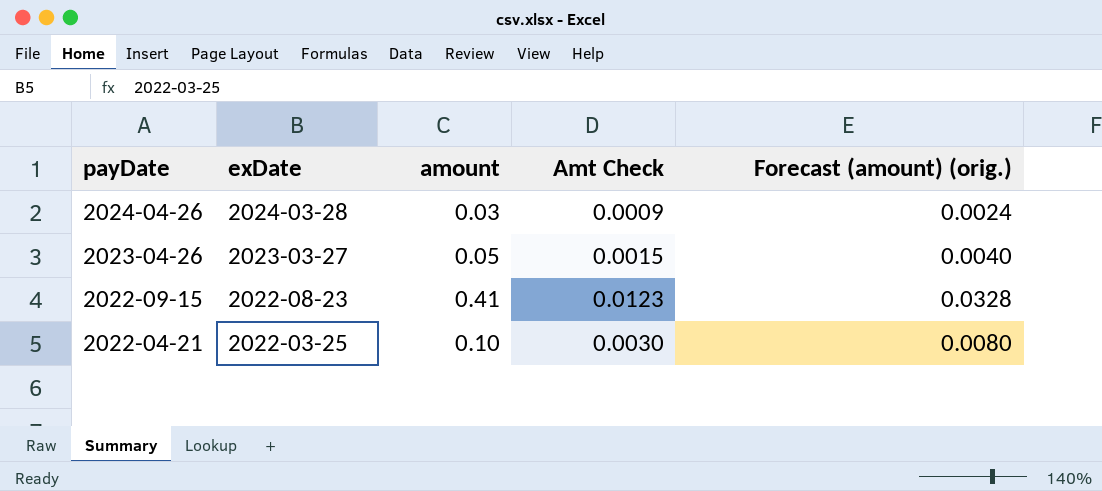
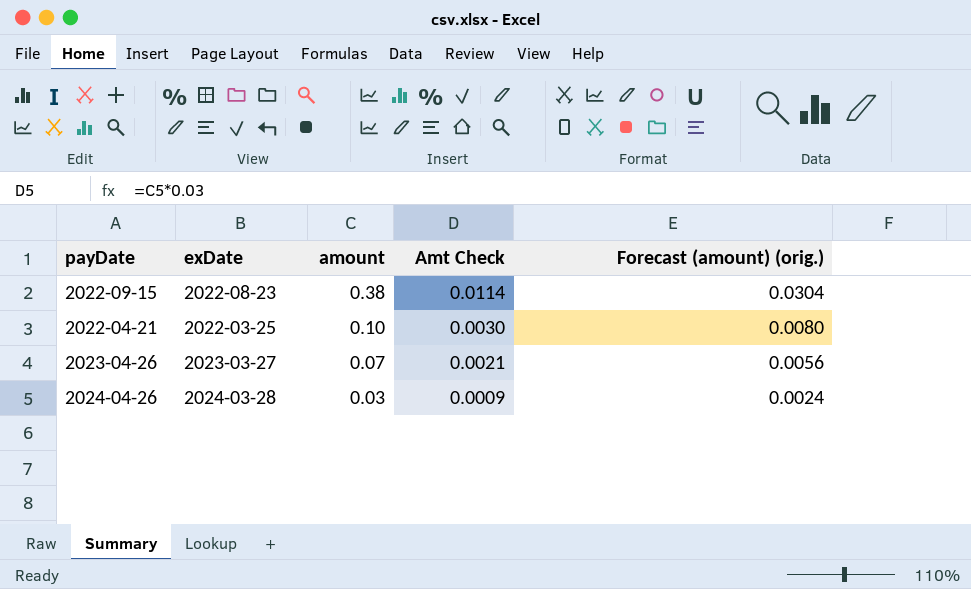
row order: payDate descending -> amount descending
2022-09-15 | amount: 0.41 -> 0.38
2022-09-15 | Amt Check: 0.0123 -> 0.0114
2022-09-15 | Forecast (amount) (orig.): 0.0328 -> 0.0304
2023-04-26 | amount: 0.05 -> 0.07
2023-04-26 | Amt Check: 0.0015 -> 0.0021
2023-04-26 | Forecast (amount) (orig.): 0.0040 -> 0.0056

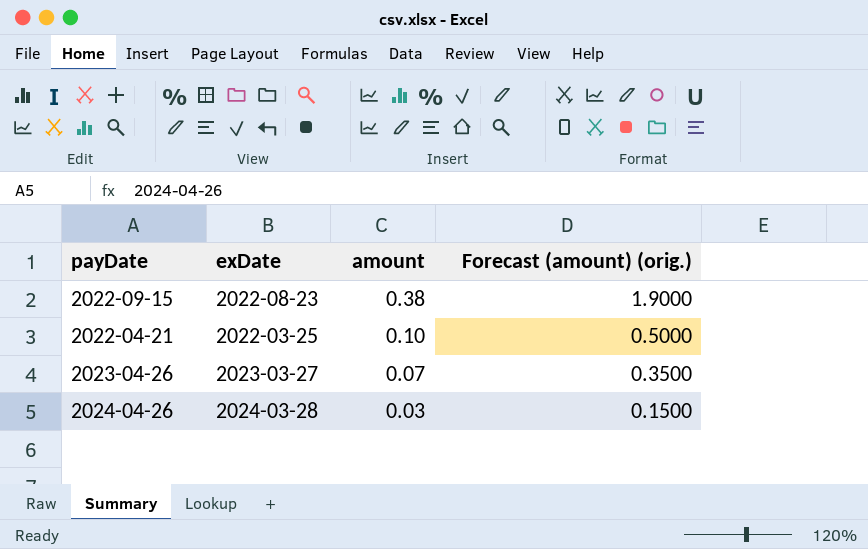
column Amt Check | formula: [amount] * 0.03 -> none
column Forecast (amount) (orig.) | formula: [amount] * 0.08 -> [amount] * 5

